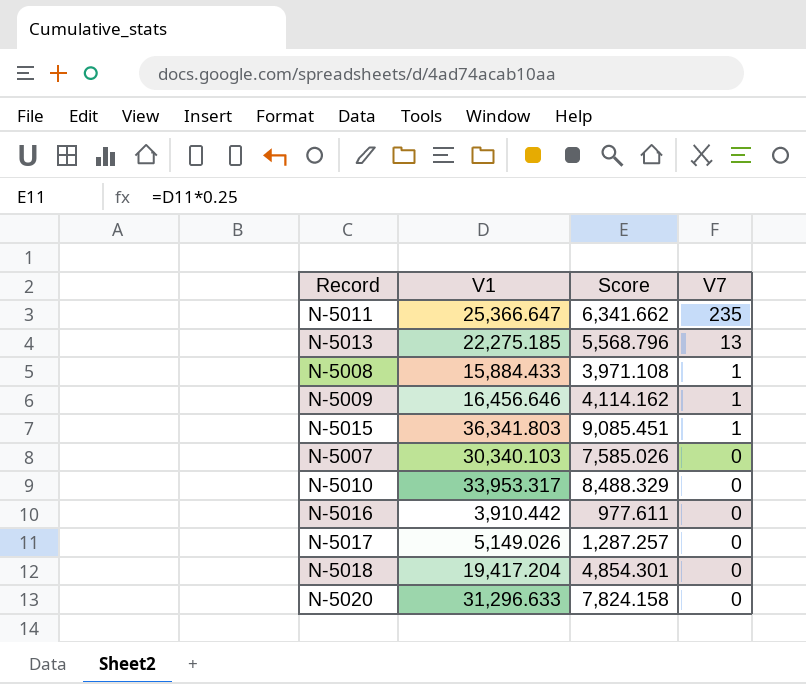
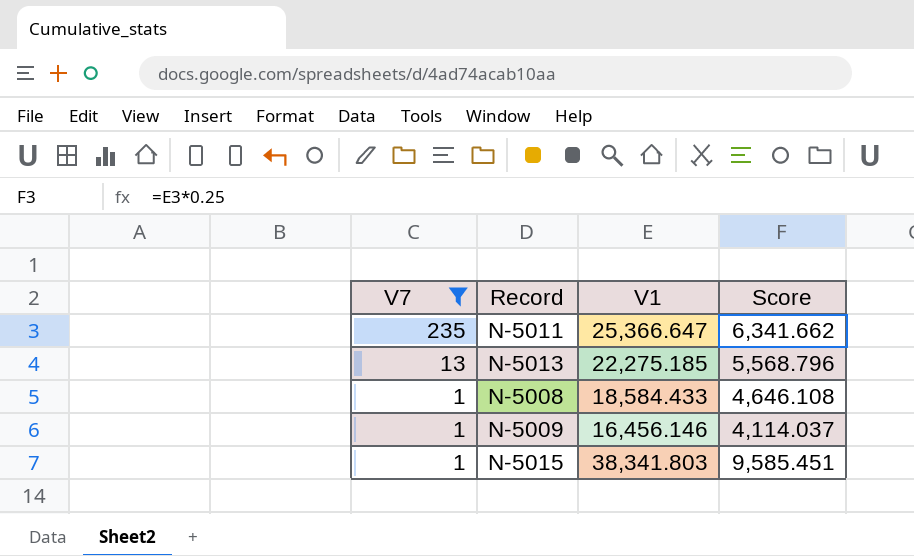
filter: none -> V7 != 0
column V7 | position: 4 -> 1
N-5008 | V1: 15,884.433 -> 18,584.433
N-5008 | Score: 3,971.108 -> 4,646.108
N-5009 | V1: 16,456.646 -> 16,456.146
N-5009 | Score: 4,114.162 -> 4,114.037
N-5015 | V1: 36,341.803 -> 38,341.803
N-5015 | Score: 9,085.451 -> 9,585.451

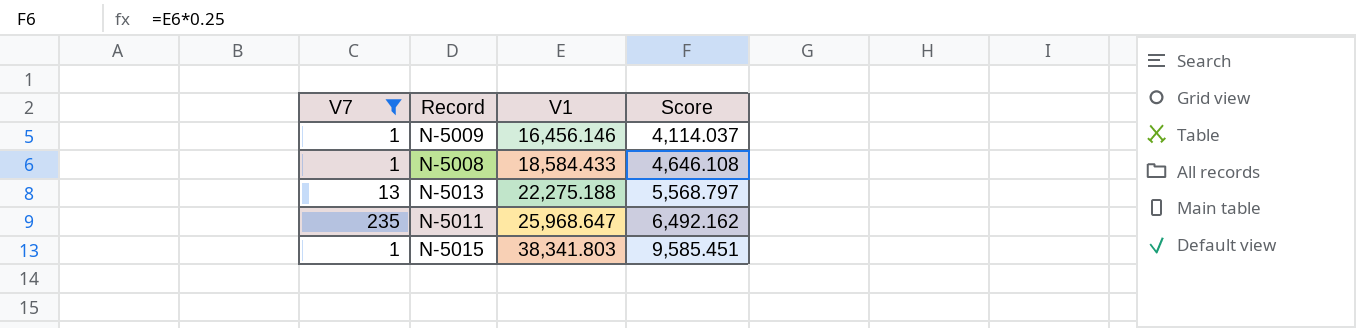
row order: V7 descending -> V1 ascending
N-5013 | V1: 22,275.185 -> 22,275.188
N-5013 | Score: 5,568.796 -> 5,568.797
N-5011 | V1: 25,366.647 -> 25,968.647
N-5011 | Score: 6,341.662 -> 6,492.162

